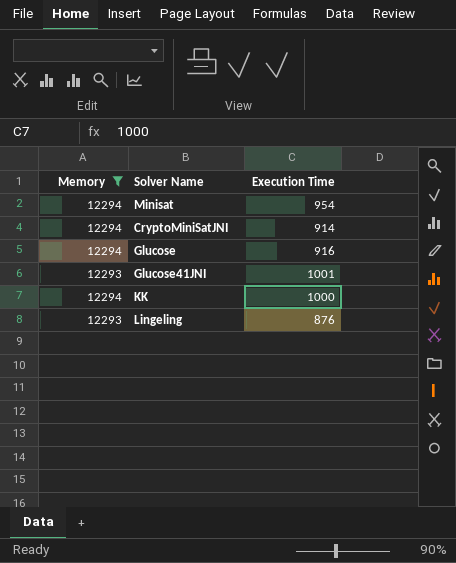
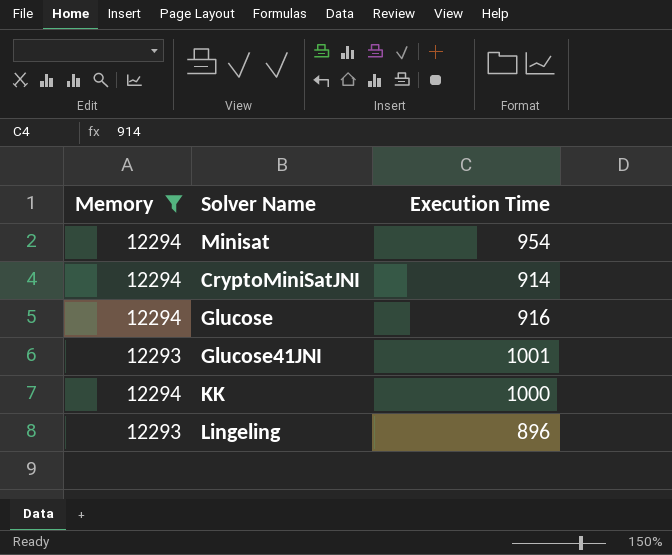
Lingeling | Execution Time: 876 -> 896

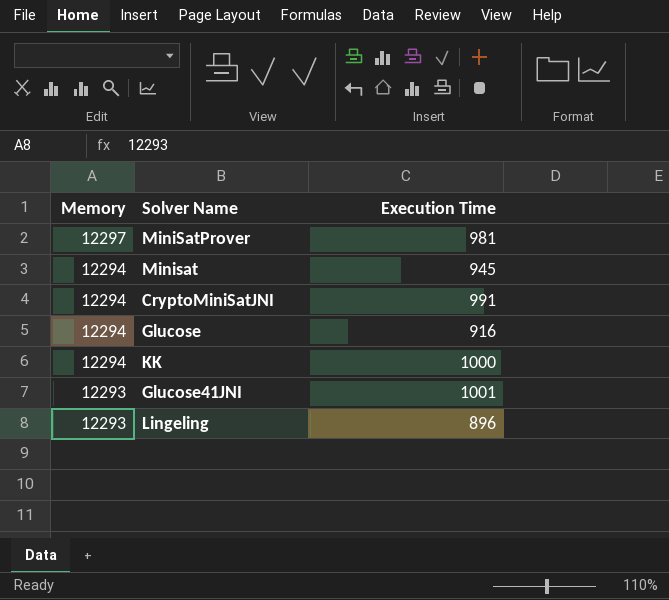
filter: Memory != 12297 -> none
row order: none -> Memory descending
Minisat | Execution Time: 954 -> 945
CryptoMiniSatJNI | Execution Time: 914 -> 991

